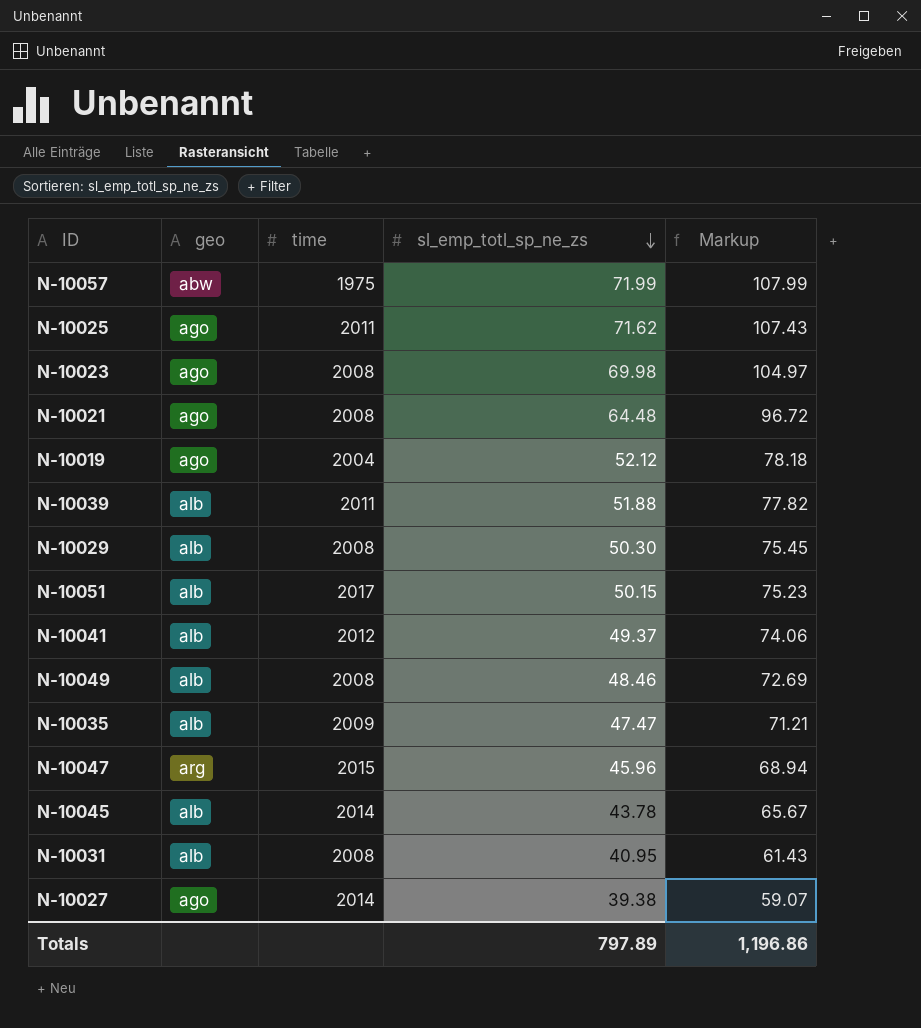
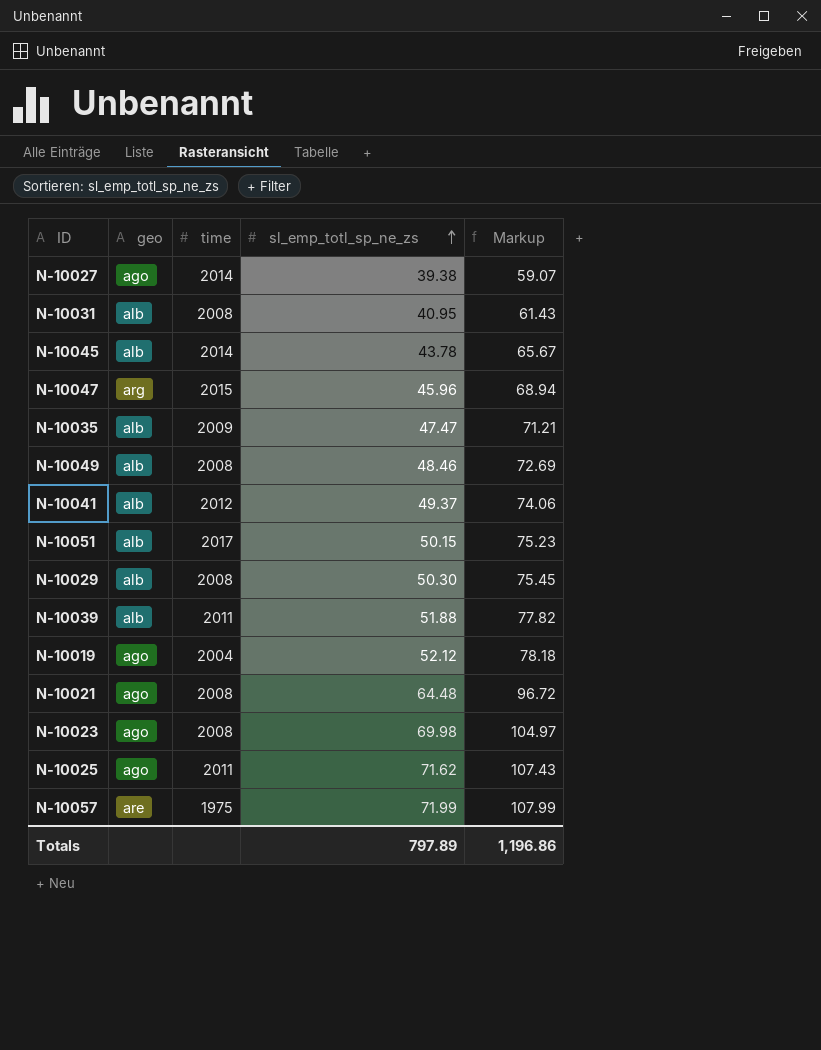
row order: sl_emp_totl_sp_ne_zs descending -> sl_emp_totl_sp_ne_zs ascending
N-10057 | geo: abw -> are

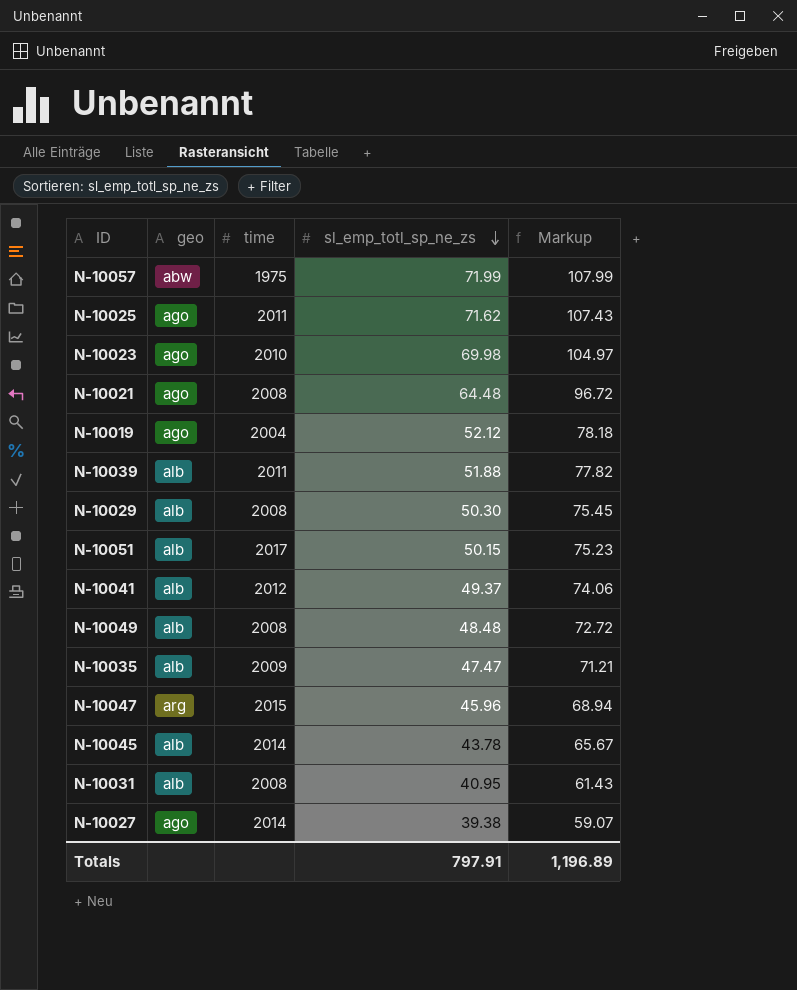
row order: sl_emp_totl_sp_ne_zs ascending -> sl_emp_totl_sp_ne_zs descending
N-10057 | geo: are -> abw
N-10023 | time: 2008 -> 2010
N-10049 | sl_emp_totl_sp_ne_zs: 48.46 -> 48.48
N-10049 | Markup: 72.69 -> 72.72
Totals | sl_emp_totl_sp_ne_zs: 797.89 -> 797.91
Totals | Markup: 1,196.86 -> 1,196.89

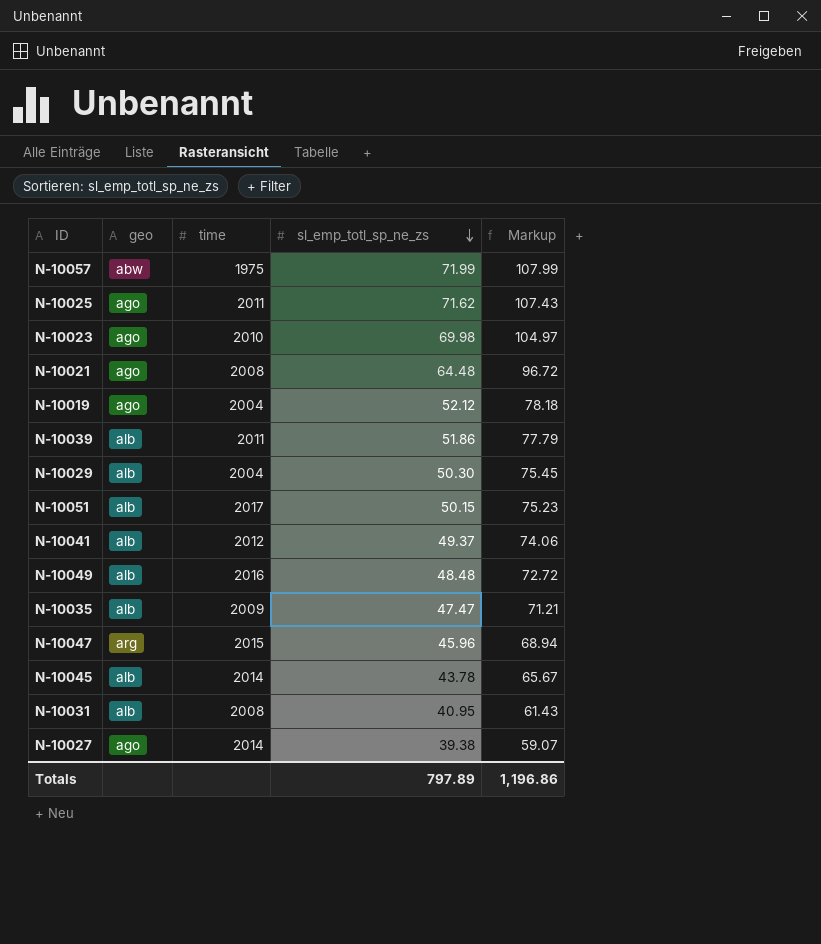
N-10039 | sl_emp_totl_sp_ne_zs: 51.88 -> 51.86
N-10039 | Markup: 77.82 -> 77.79
N-10029 | time: 2008 -> 2004
N-10049 | time: 2008 -> 2016
Totals | sl_emp_totl_sp_ne_zs: 797.91 -> 797.89
Totals | Markup: 1,196.89 -> 1,196.86

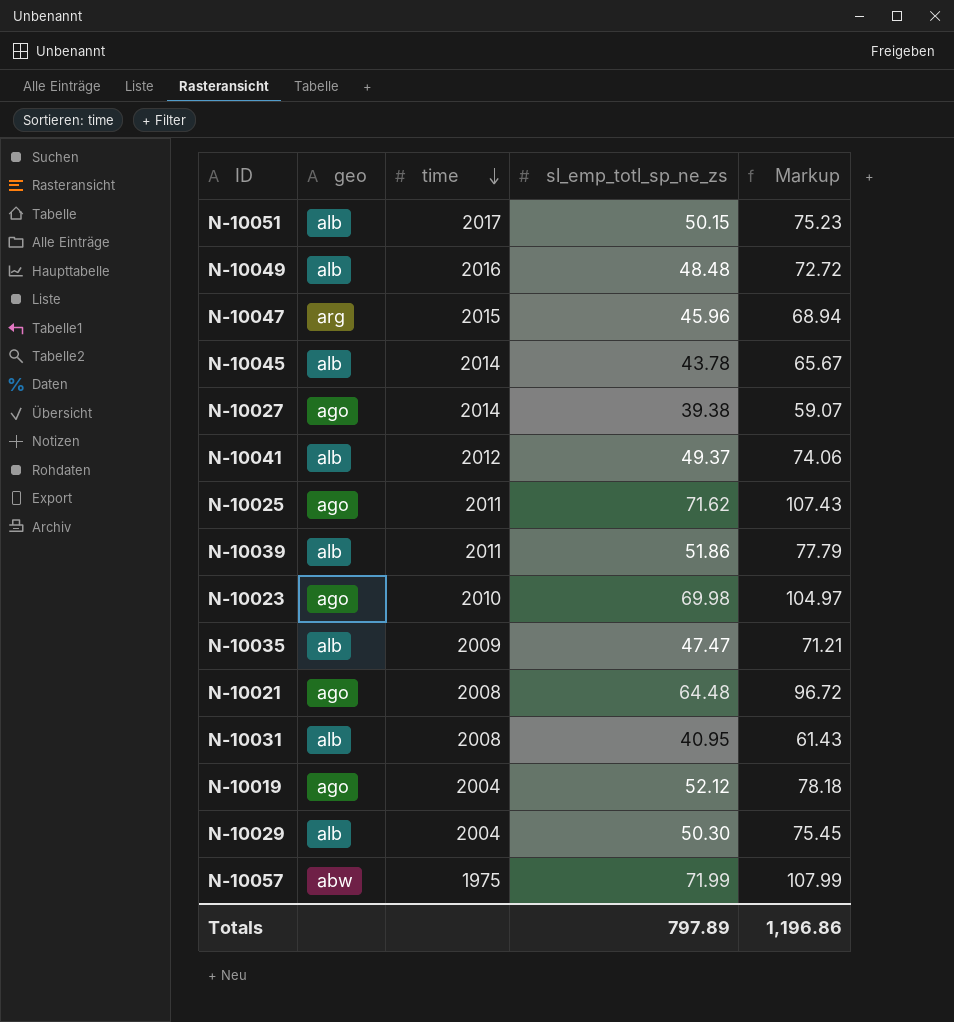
row order: sl_emp_totl_sp_ne_zs descending -> time descending

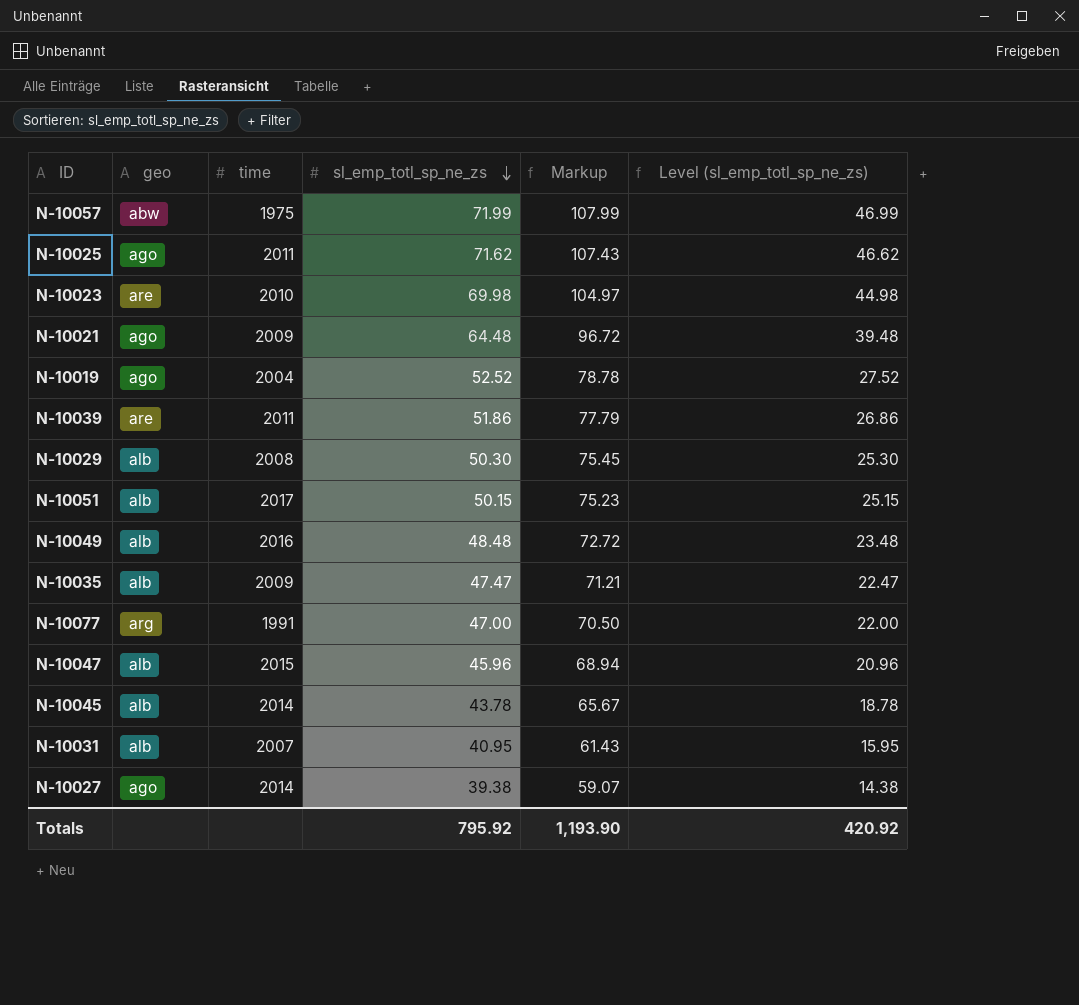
row order: time descending -> sl_emp_totl_sp_ne_zs descending
column Level (sl_emp_totl_sp_ne_zs) | formula: none -> [sl_emp_totl_sp_ne_zs] - 25
row N-10041: alb | 2012 | 49.37 | 74.06 -> none
N-10023 | geo: ago -> are
N-10021 | time: 2008 -> 2009
N-10019 | sl_emp_totl_sp_ne_zs: 52.12 -> 52.52
N-10019 | Markup: 78.18 -> 78.78
N-10039 | geo: alb -> are
N-10029 | time: 2004 -> 2008
row N-10077: none -> arg | 1991 | 47.00 | 70.50 | 22.00
N-10047 | geo: arg -> alb
N-10031 | time: 2008 -> 2007
Totals | sl_emp_totl_sp_ne_zs: 797.89 -> 795.92
Totals | Markup: 1,196.86 -> 1,193.90

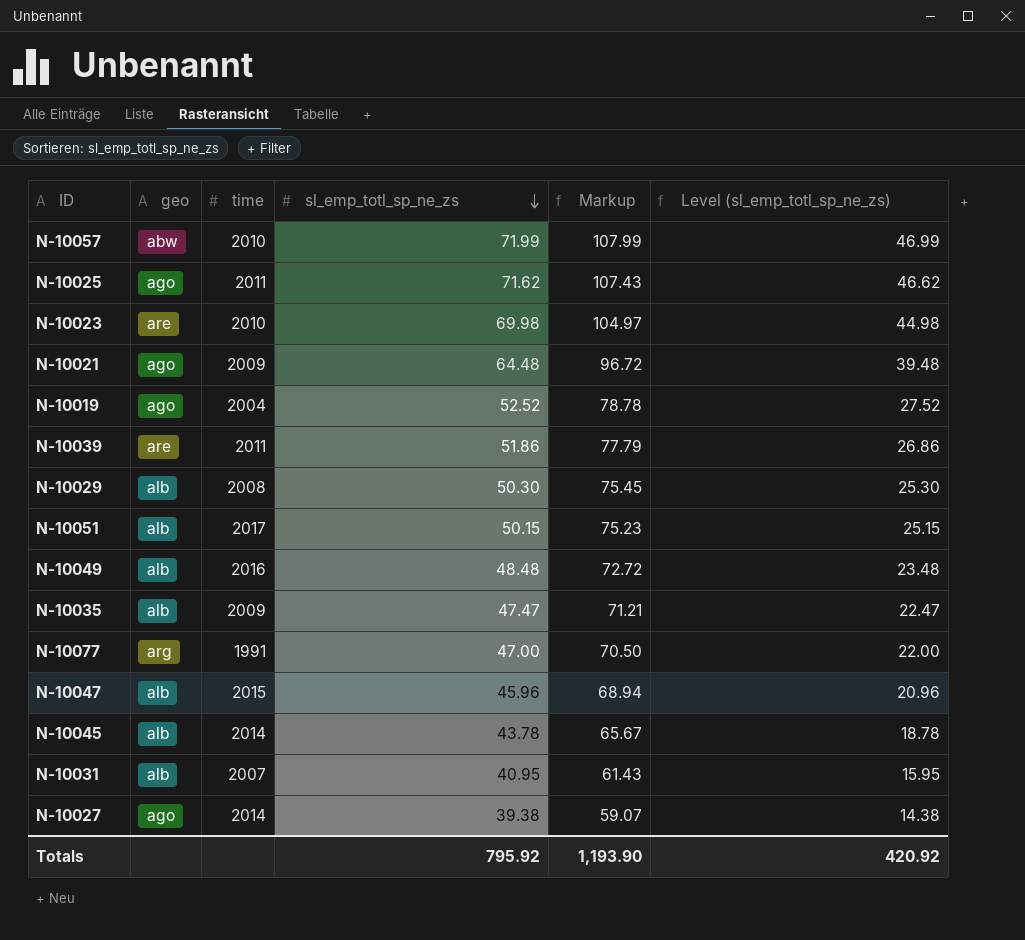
N-10057 | time: 1975 -> 2010

